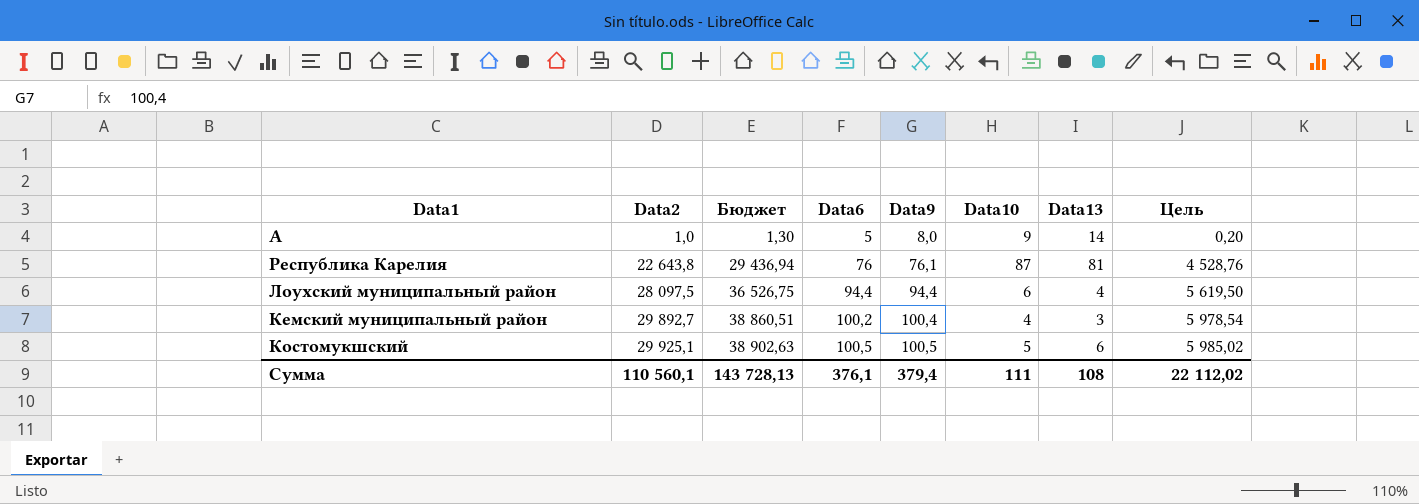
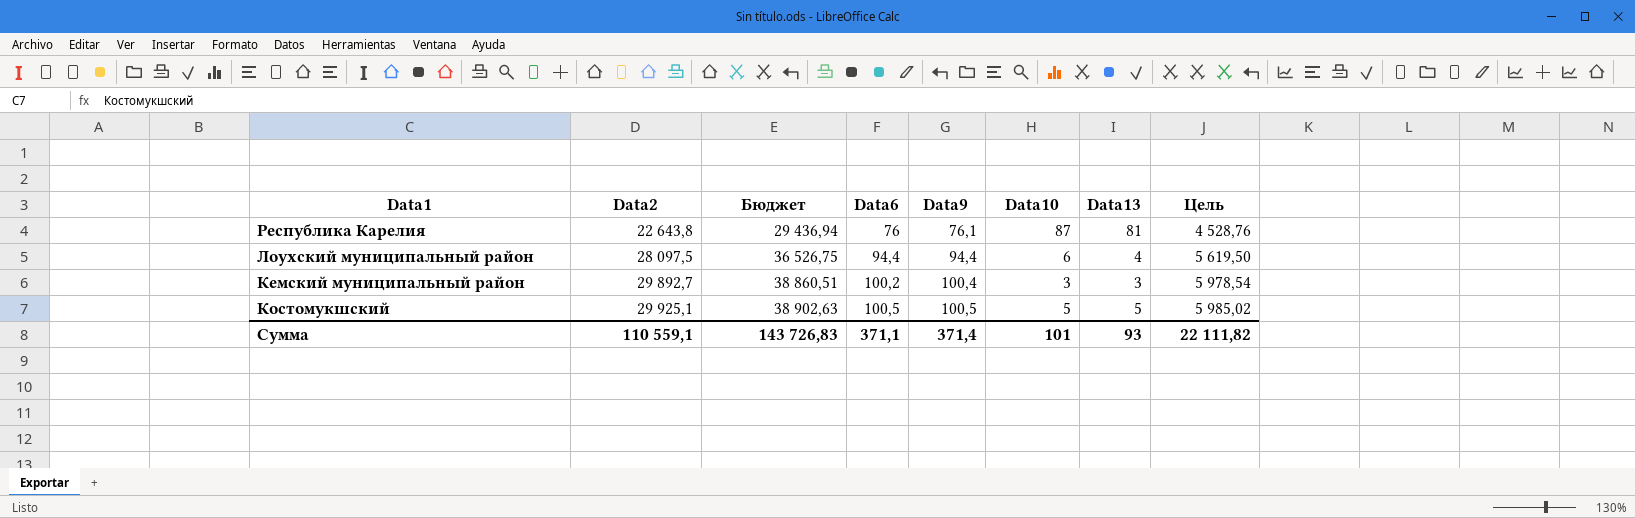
row А: 1,0 | 1,30 | 5 | 8,0 | 9 | 14 | 0,20 -> none
Кемский муниципальный район | Data10: 4 -> 3
Костомукшский | Data13: 6 -> 5
Сумма | Data2: 110 560,1 -> 110 559,1
Сумма | Бюджет: 143 728,13 -> 143 726,83
Сумма | Data6: 376,1 -> 371,1
Сумма | Data9: 379,4 -> 371,4
Сумма | Data10: 111 -> 101
Сумма | Data13: 108 -> 93
Сумма | Цель: 22 112,02 -> 22 111,82

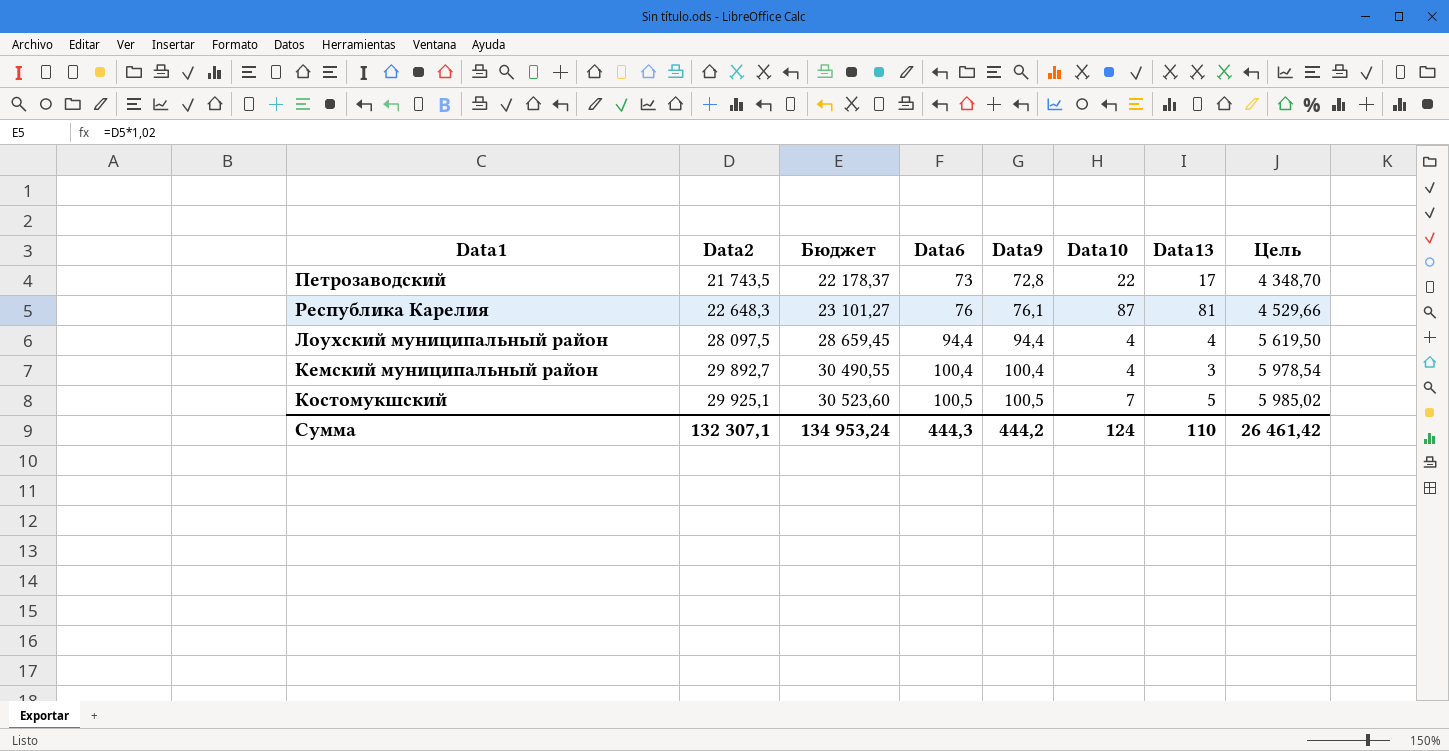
column Бюджет | formula: [Data2] * 1,3 -> [Data2] * 1,02
row Петрозаводский: none -> 21 743,5 | 22 178,37 | 73 | 72,8 | 22 | 17 | 4 348,70
Республика Карелия | Data2: 22 643,8 -> 22 648,3
Республика Карелия | Цель: 4 528,76 -> 4 529,66
Лоухский муниципальный район | Data10: 6 -> 4
Кемский муниципальный район | Data6: 100,2 -> 100,4
Кемский муниципальный район | Data10: 3 -> 4
Костомукшский | Data10: 5 -> 7
Сумма | Data2: 110 559,1 -> 132 307,1
Сумма | Бюджет: 143 726,83 -> 134 953,24
Сумма | Data6: 371,1 -> 444,3
Сумма | Data9: 371,4 -> 444,2
Сумма | Data10: 101 -> 124
Сумма | Data13: 93 -> 110
Сумма | Цель: 22 111,82 -> 26 461,42

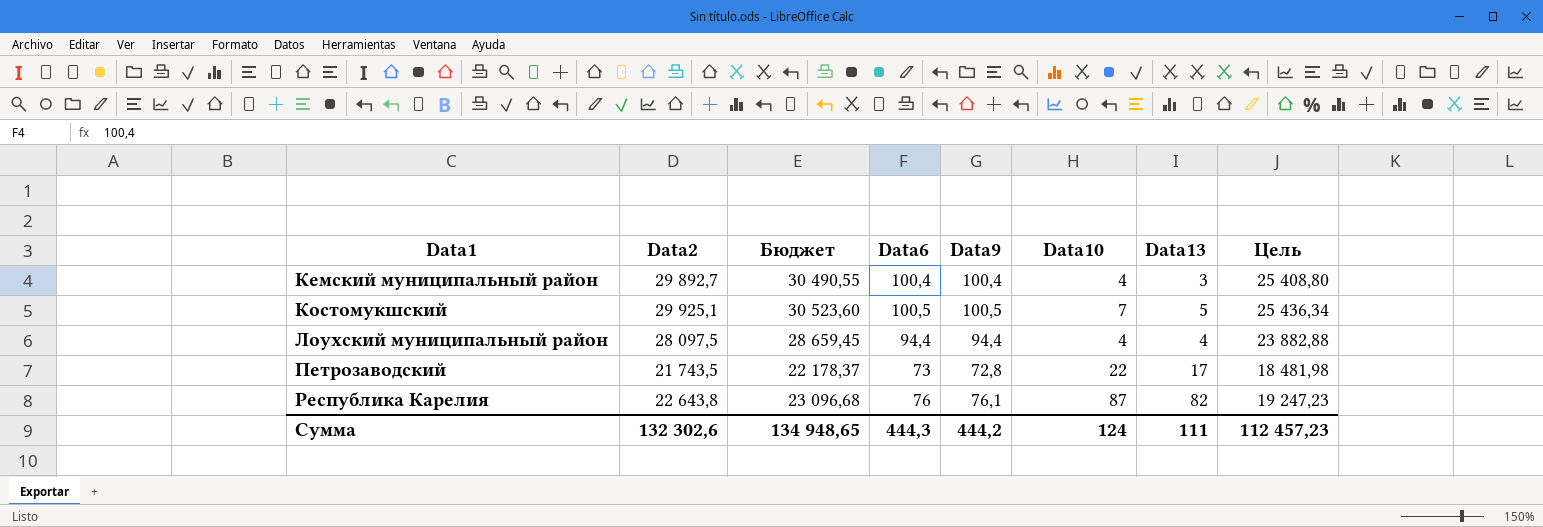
row order: Data2 ascending -> Data1 ascending
column Цель | formula: [Data2] * 0,2 -> [Data2] * 0,85
Республика Карелия | Data2: 22 648,3 -> 22 643,8
Республика Карелия | Бюджет: 23 101,27 -> 23 096,68
Республика Карелия | Data13: 81 -> 82
Сумма | Data2: 132 307,1 -> 132 302,6
Сумма | Бюджет: 134 953,24 -> 134 948,65
Сумма | Data13: 110 -> 111
Сумма | Цель: 26 461,42 -> 112 457,23

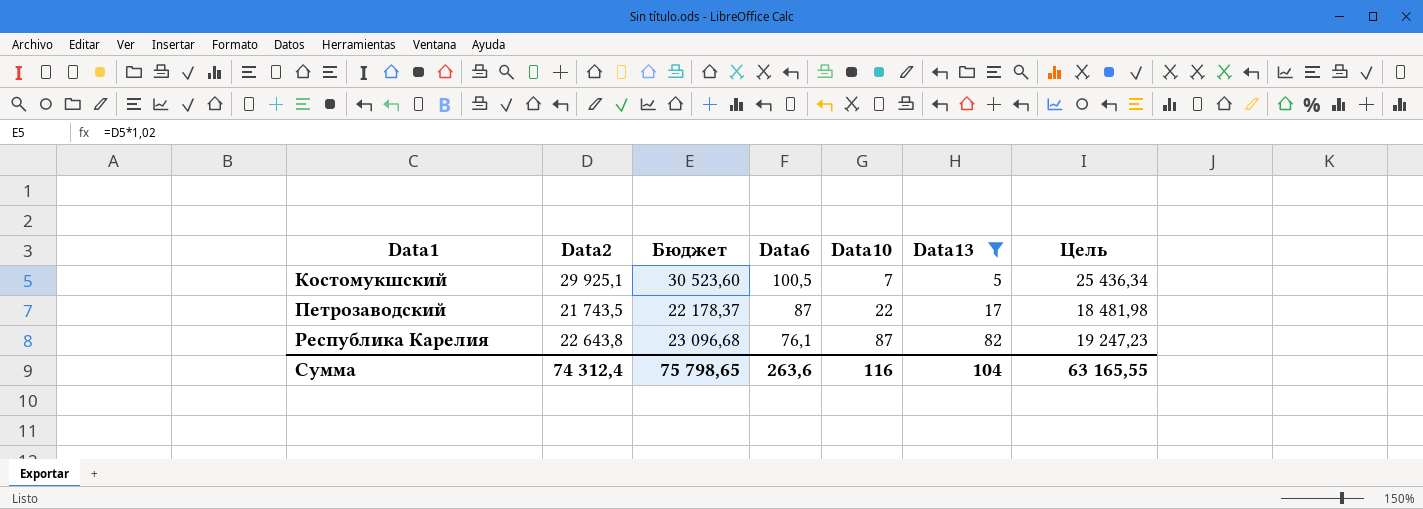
filter: none -> Data13 >= 5
column Data9 | position: 5 -> none
Петрозаводский | Data6: 73 -> 87
Республика Карелия | Data6: 76 -> 76,1
Сумма | Data2: 132 302,6 -> 74 312,4
Сумма | Бюджет: 134 948,65 -> 75 798,65
Сумма | Data6: 444,3 -> 263,6
Сумма | Data10: 124 -> 116
Сумма | Data13: 111 -> 104
Сумма | Цель: 112 457,23 -> 63 165,55

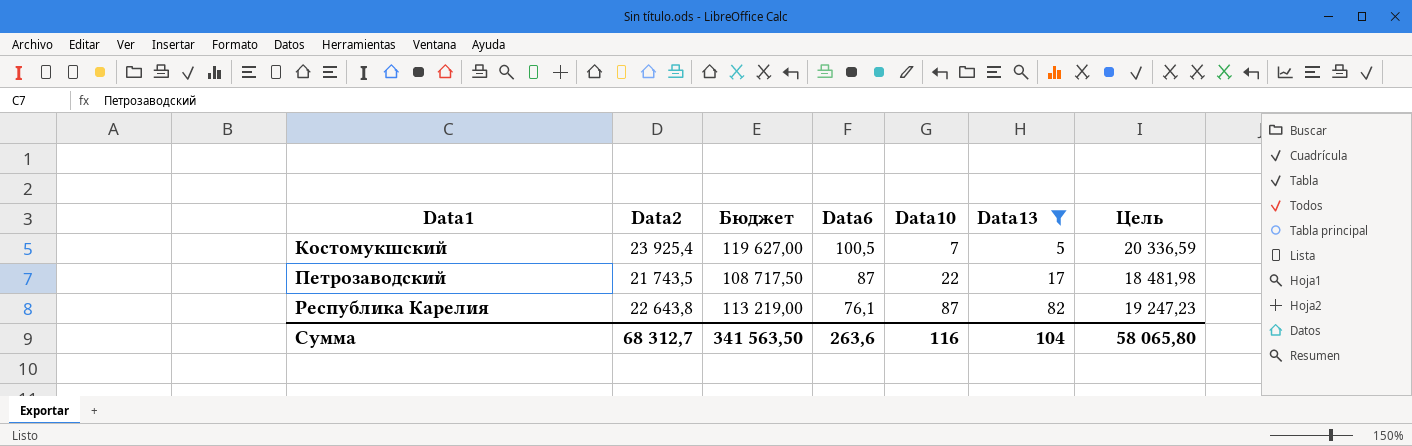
column Бюджет | formula: [Data2] * 1,02 -> [Data2] * 5
Костомукшский | Data2: 29 925,1 -> 23 925,4
Костомукшский | Цель: 25 436,34 -> 20 336,59
Сумма | Data2: 74 312,4 -> 68 312,7
Сумма | Бюджет: 75 798,65 -> 341 563,50
Сумма | Цель: 63 165,55 -> 58 065,80

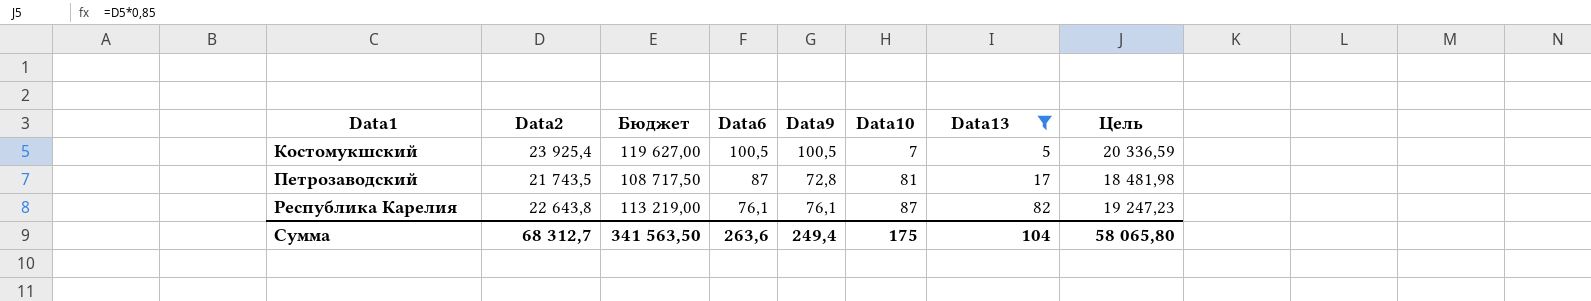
column Data9 | position: none -> 5
Петрозаводский | Data10: 22 -> 81
Сумма | Data10: 116 -> 175

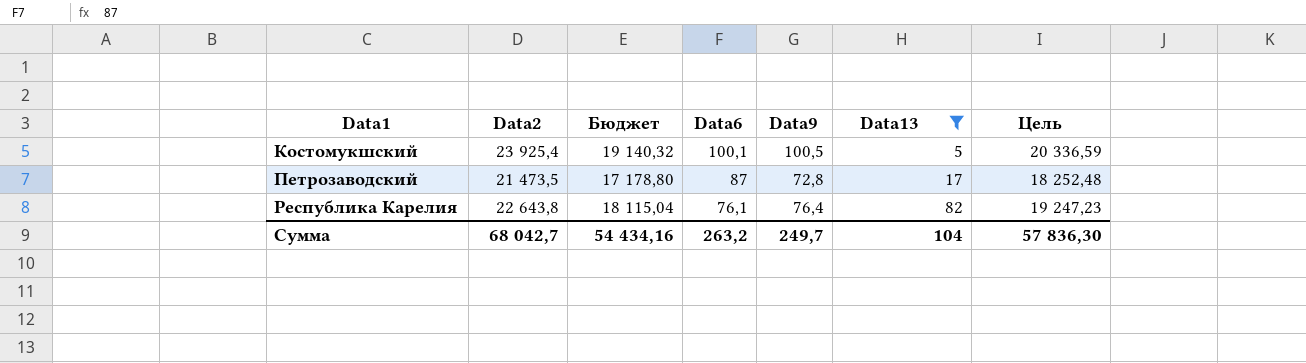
column Data10 | position: 6 -> none
column Бюджет | formula: [Data2] * 5 -> [Data2] * 0,8
Костомукшский | Data6: 100,5 -> 100,1
Петрозаводский | Data2: 21 743,5 -> 21 473,5
Петрозаводский | Цель: 18 481,98 -> 18 252,48
Республика Карелия | Data9: 76,1 -> 76,4
Сумма | Data2: 68 312,7 -> 68 042,7
Сумма | Бюджет: 341 563,50 -> 54 434,16
Сумма | Data6: 263,6 -> 263,2
Сумма | Data9: 249,4 -> 249,7
Сумма | Цель: 58 065,80 -> 57 836,30

